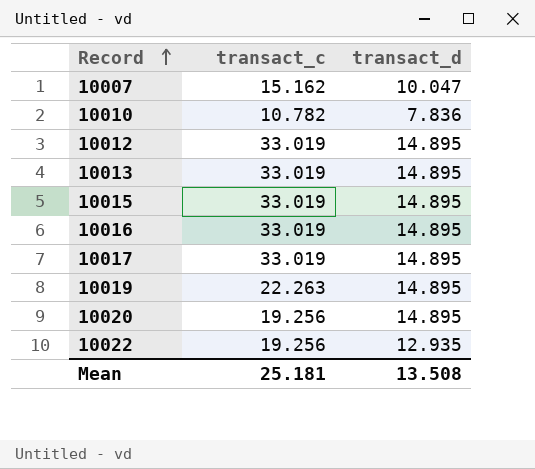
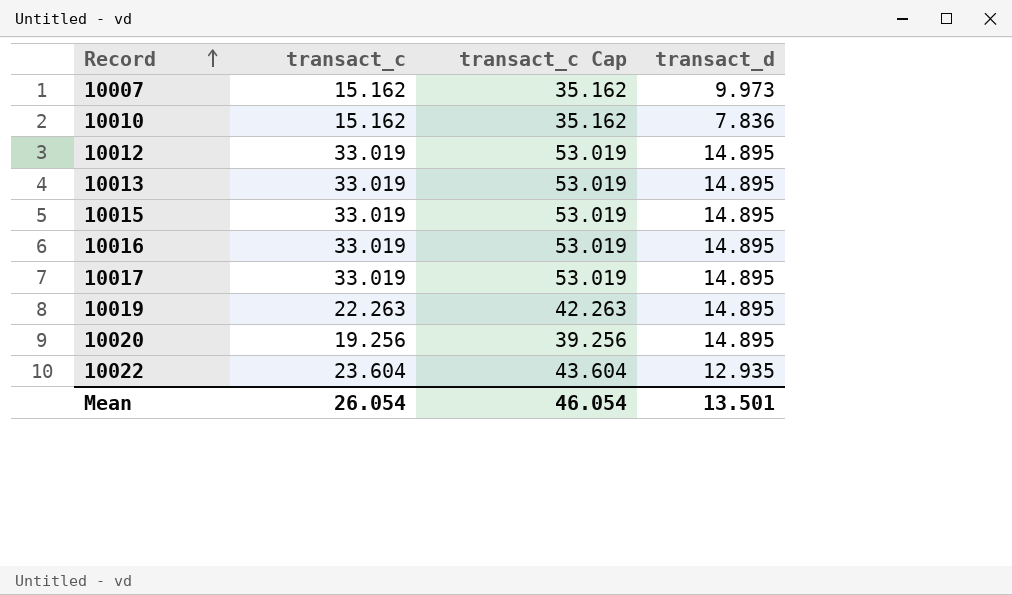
column transact_c Cap | formula: none -> [transact_c] + 20
10007 | transact_d: 10.047 -> 9.973
10010 | transact_c: 10.782 -> 15.162
10022 | transact_c: 19.256 -> 23.604
Mean | transact_c: 25.181 -> 26.054
Mean | transact_d: 13.508 -> 13.501

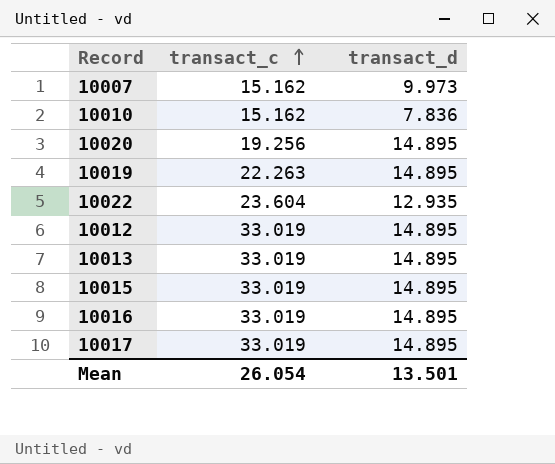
row order: Record ascending -> transact_c ascending
column transact_c Cap | formula: [transact_c] + 20 -> none

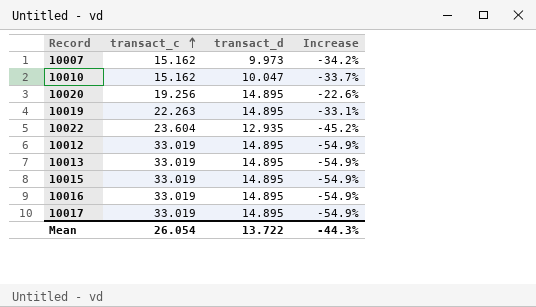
column Increase | formula: none -> ([transact_d] - [transact_c]) / [transact_c]
10010 | transact_d: 7.836 -> 10.047
Mean | transact_d: 13.501 -> 13.722

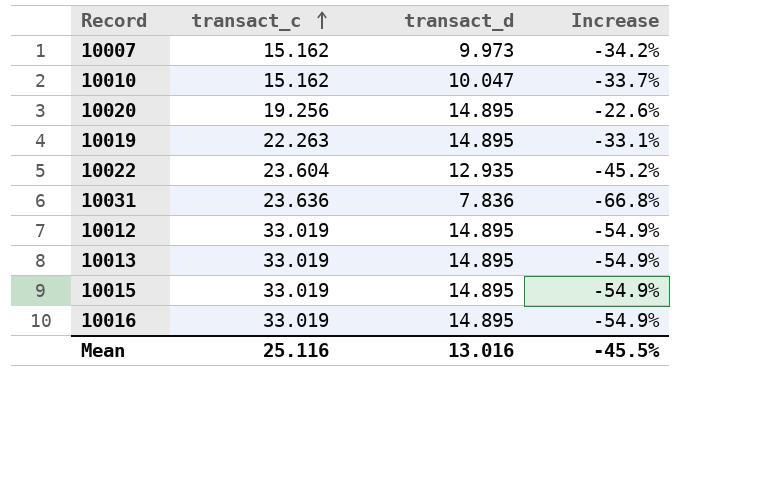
row 10017: 33.019 | 14.895 | -54.9% -> none
row 10031: none -> 23.636 | 7.836 | -66.8%
Mean | transact_c: 26.054 -> 25.116
Mean | transact_d: 13.722 -> 13.016
Mean | Increase: -44.3% -> -45.5%

